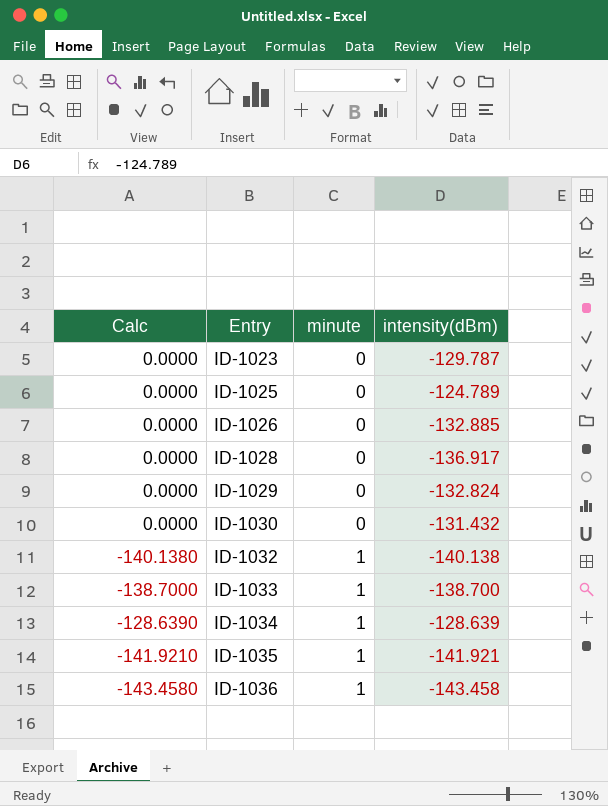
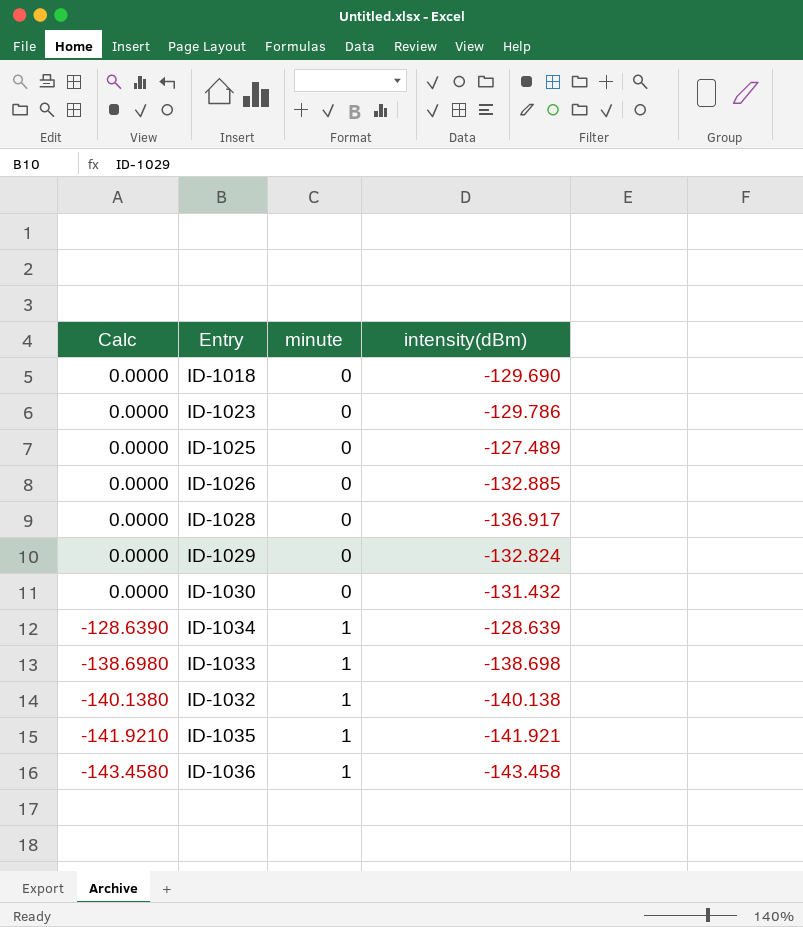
row order: Entry ascending -> Calc descending
row ID-1018: none -> 0.0000 | 0 | -129.690
ID-1023 | intensity(dBm): -129.787 -> -129.786
ID-1025 | intensity(dBm): -124.789 -> -127.489
ID-1033 | Calc: -138.7000 -> -138.6980
ID-1033 | intensity(dBm): -138.700 -> -138.698

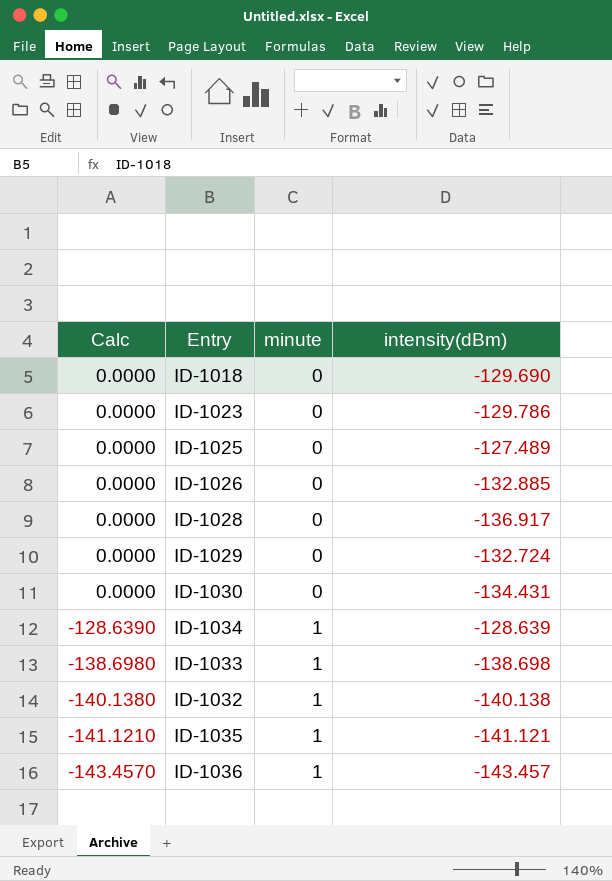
ID-1029 | intensity(dBm): -132.824 -> -132.724
ID-1030 | intensity(dBm): -131.432 -> -134.431
ID-1035 | Calc: -141.9210 -> -141.1210
ID-1035 | intensity(dBm): -141.921 -> -141.121
ID-1036 | Calc: -143.4580 -> -143.4570
ID-1036 | intensity(dBm): -143.458 -> -143.457

